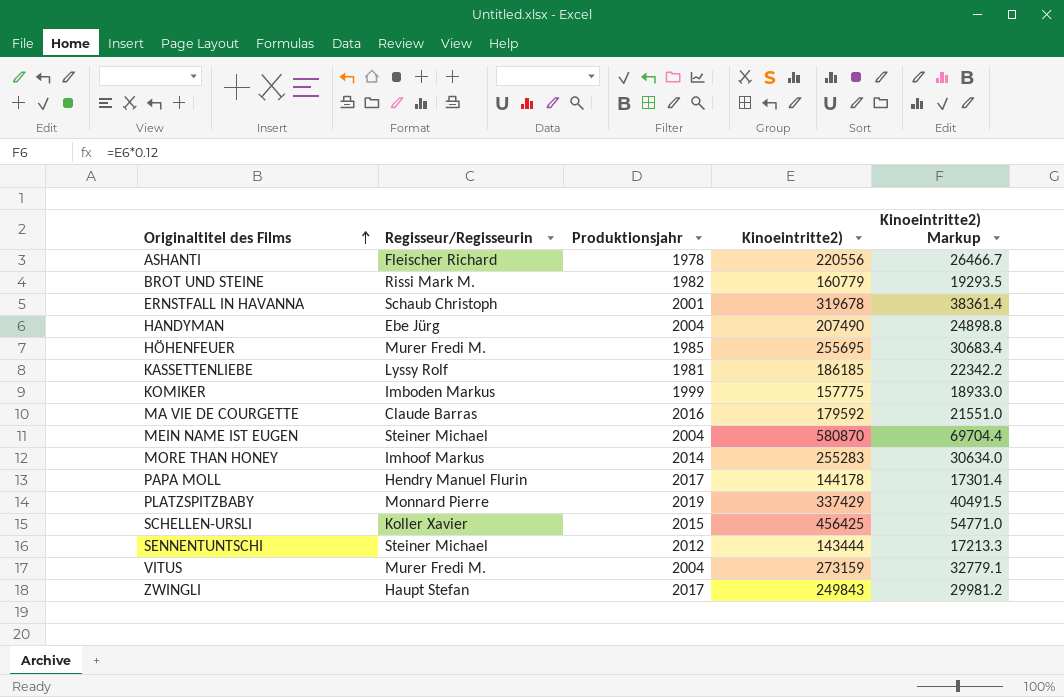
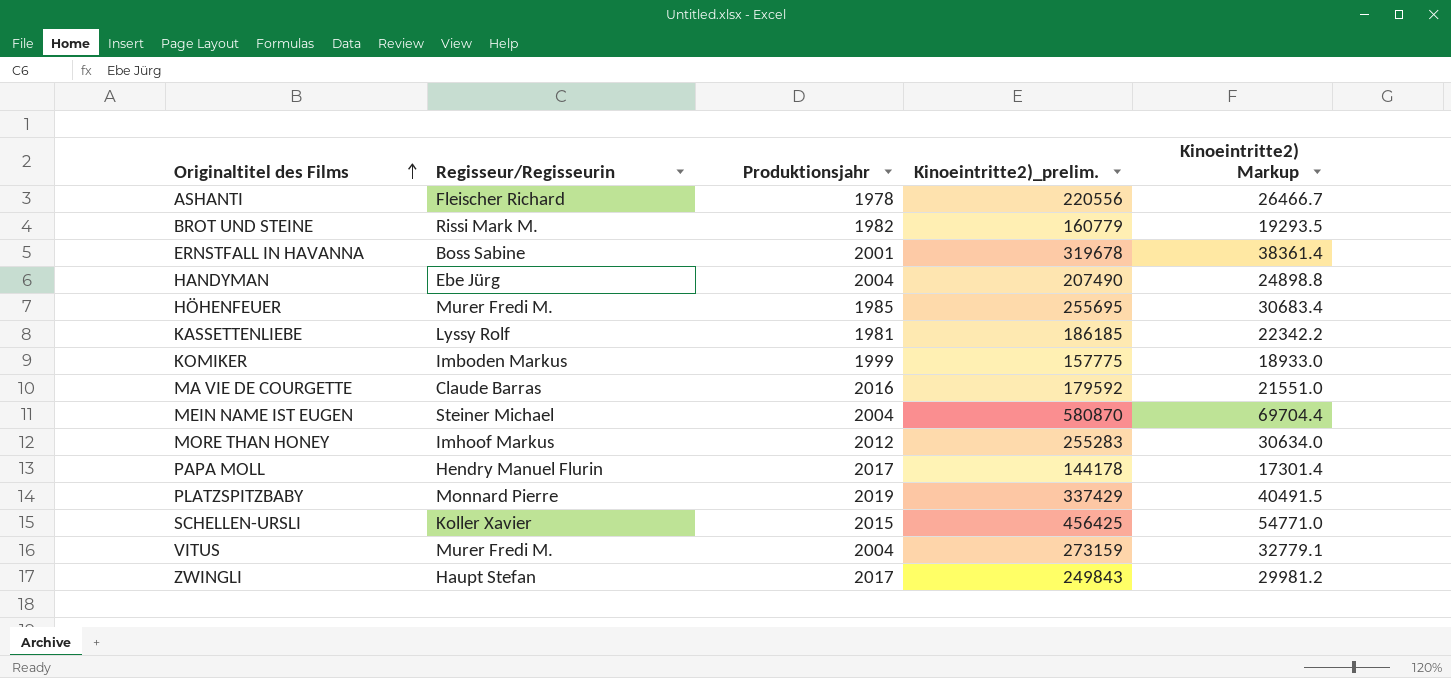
column name: Kinoeintritte2) -> Kinoeintritte2)_prelim.
row SENNENTUNTSCHI: Steiner Michael | 2012 | 143444 | 17213.3 -> none
ERNSTFALL IN HAVANNA | Regisseur/Regisseurin: Schaub Christoph -> Boss Sabine
MORE THAN HONEY | Produktionsjahr: 2014 -> 2012

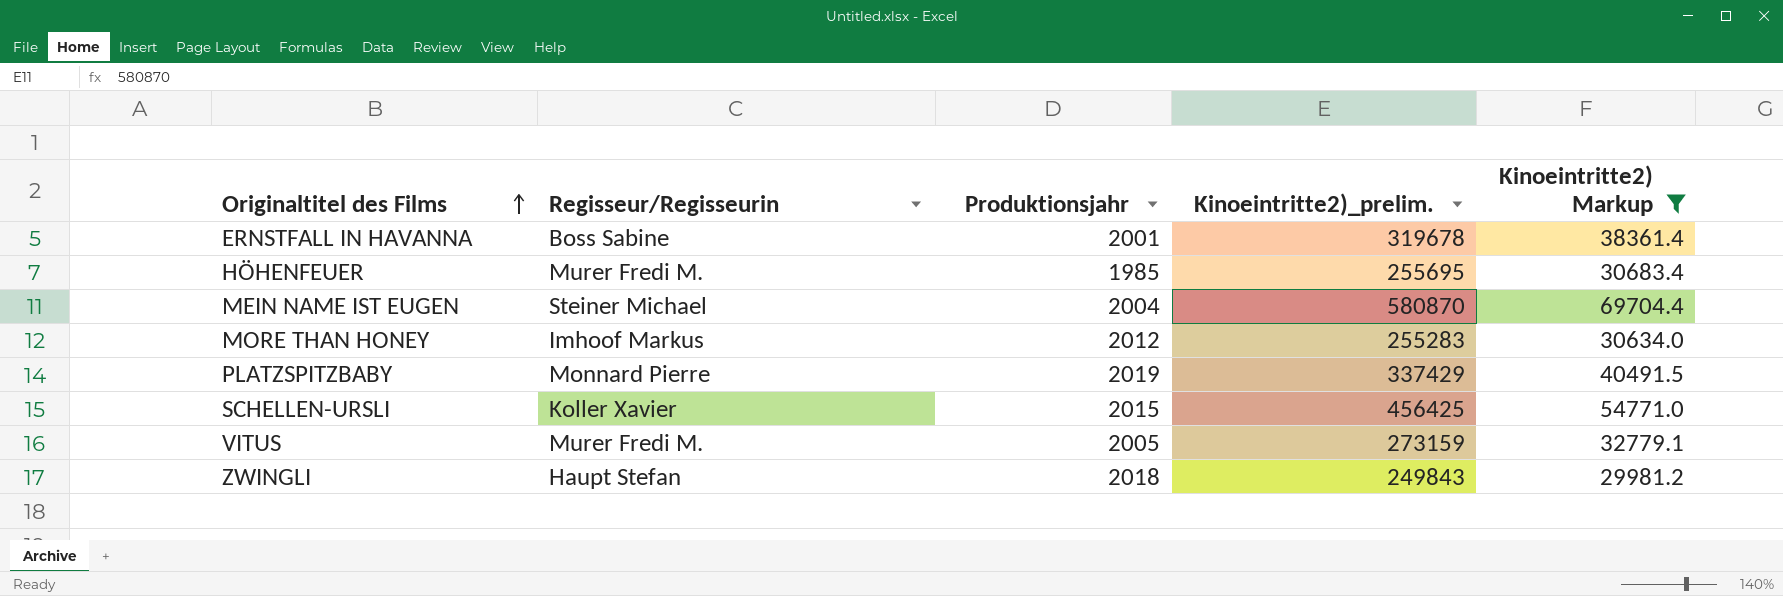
filter: none -> Kinoeintritte2) Markup >= 29981.2
VITUS | Produktionsjahr: 2004 -> 2005
ZWINGLI | Produktionsjahr: 2017 -> 2018

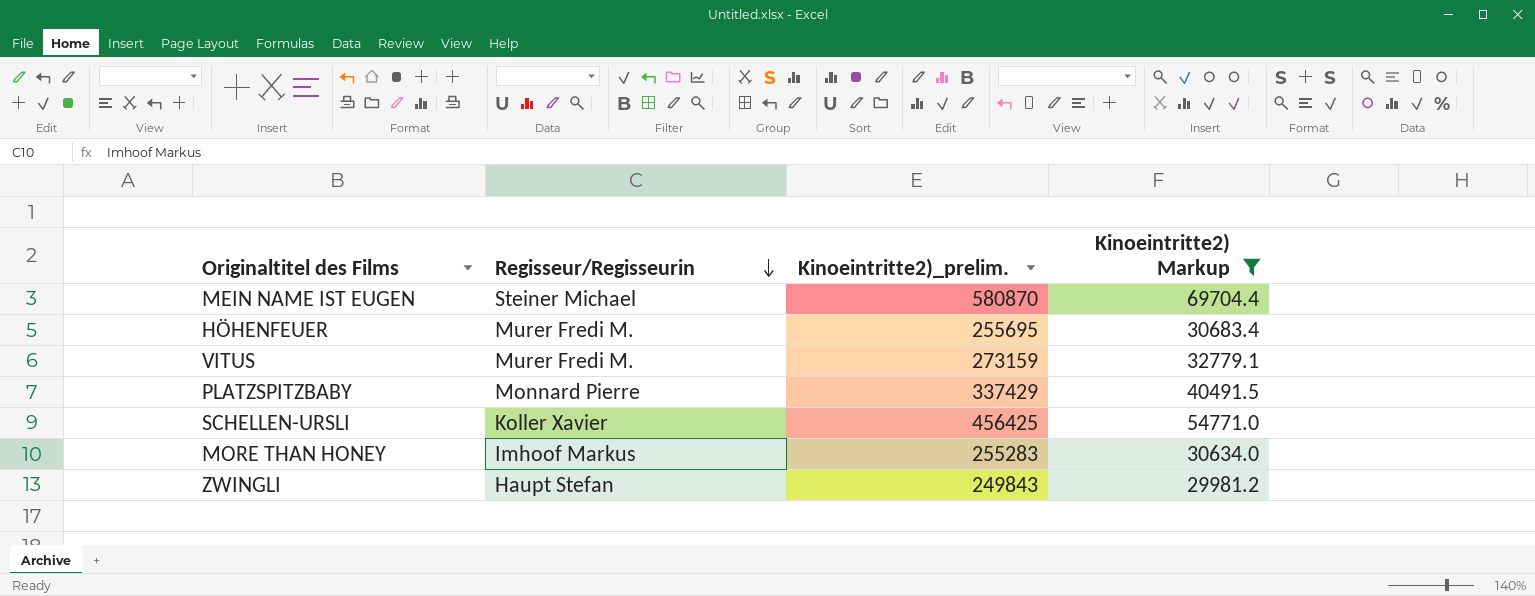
row order: Originaltitel des Films ascending -> Regisseur/Regisseurin descending
column Produktionsjahr | position: 3 -> none
row ERNSTFALL IN HAVANNA: Boss Sabine | 2001 | 319678 | 38361.4 -> none

